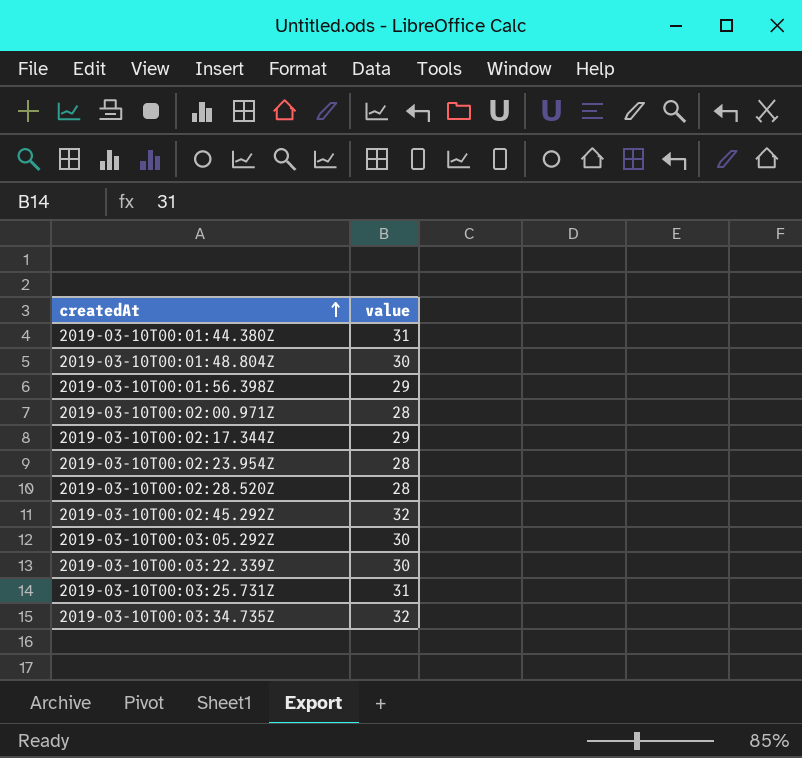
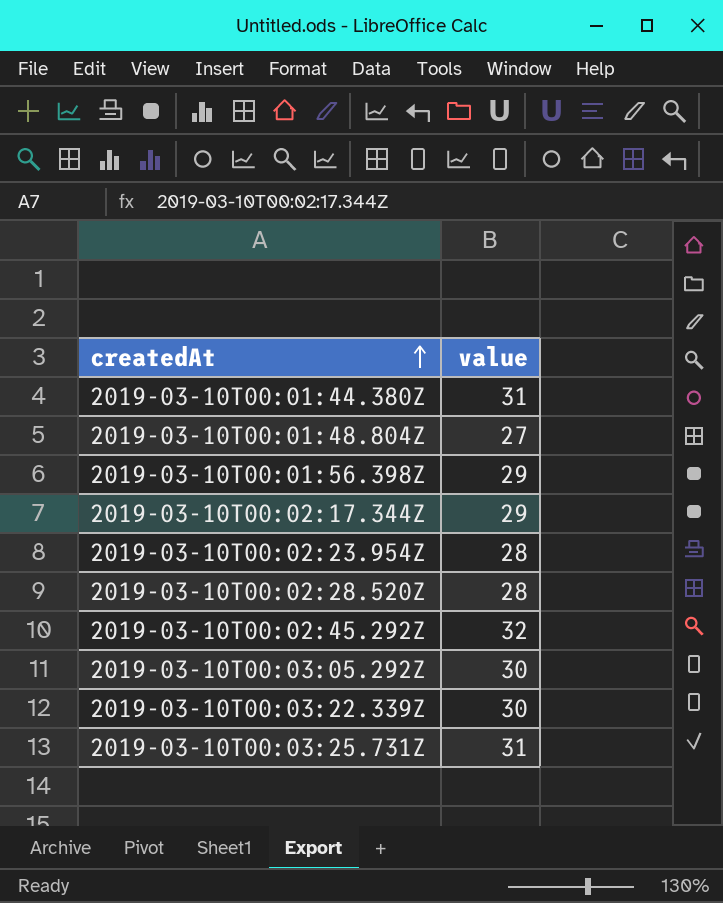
row 2019-03-10T00:02:00.971Z: 28 -> none
row 2019-03-10T00:03:34.735Z: 32 -> none
2019-03-10T00:01:48.804Z | value: 30 -> 27

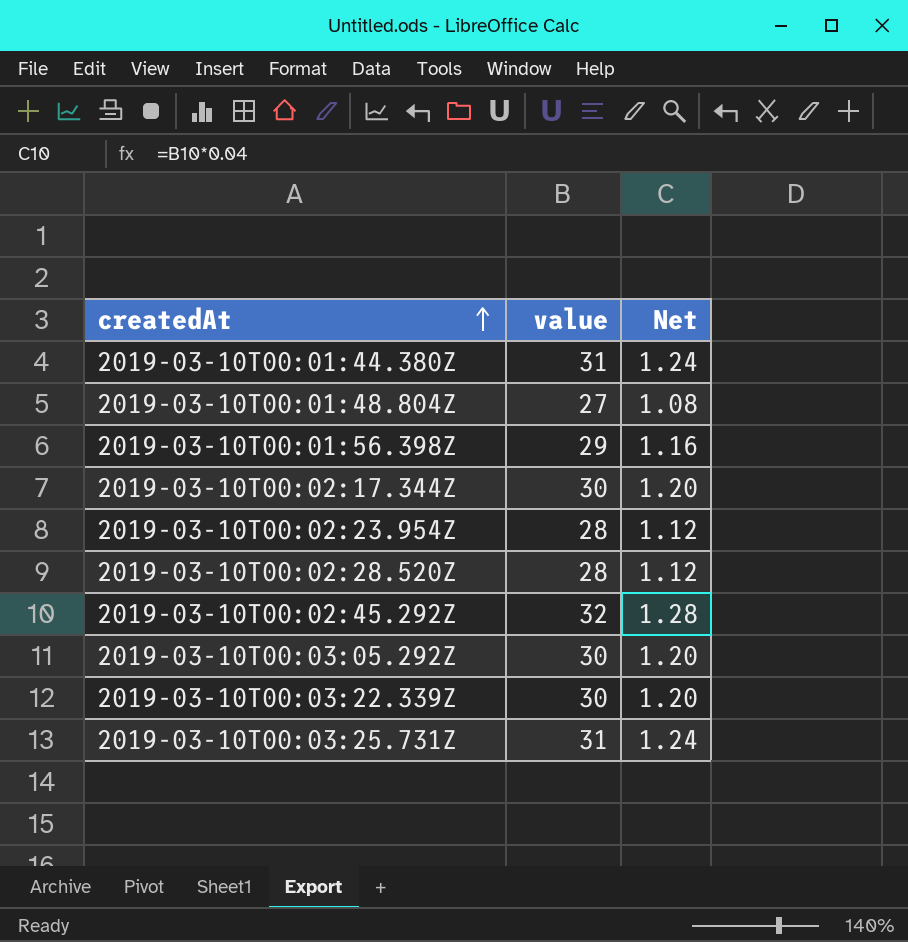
column Net | formula: none -> [value] * 0.04
2019-03-10T00:02:17.344Z | value: 29 -> 30

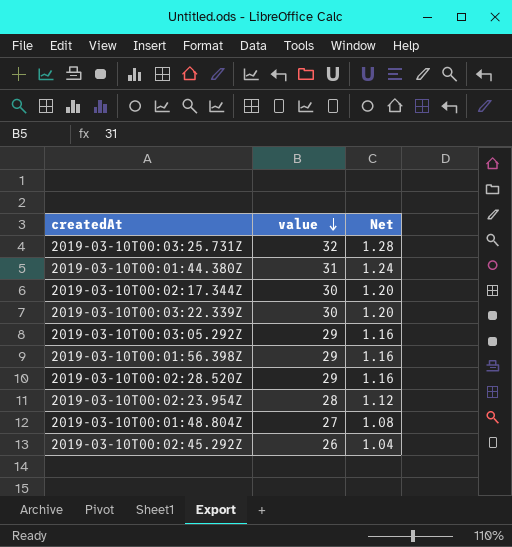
row order: createdAt ascending -> value descending
2019-03-10T00:03:25.731Z | value: 31 -> 32
2019-03-10T00:03:25.731Z | Net: 1.24 -> 1.28
2019-03-10T00:03:05.292Z | value: 30 -> 29
2019-03-10T00:03:05.292Z | Net: 1.20 -> 1.16
2019-03-10T00:02:28.520Z | value: 28 -> 29
2019-03-10T00:02:28.520Z | Net: 1.12 -> 1.16
2019-03-10T00:02:45.292Z | value: 32 -> 26
2019-03-10T00:02:45.292Z | Net: 1.28 -> 1.04

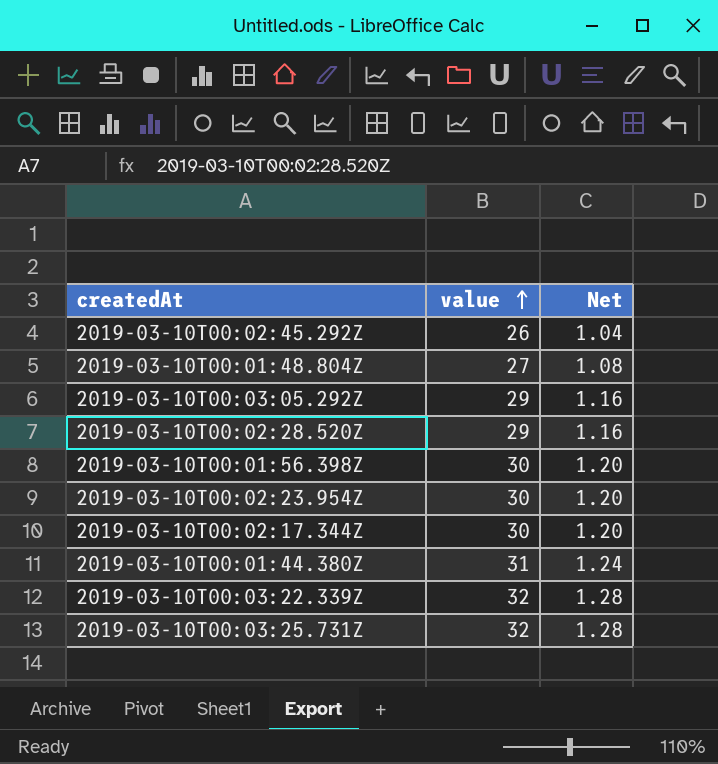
row order: value descending -> value ascending
2019-03-10T00:01:56.398Z | value: 29 -> 30
2019-03-10T00:01:56.398Z | Net: 1.16 -> 1.20
2019-03-10T00:02:23.954Z | value: 28 -> 30
2019-03-10T00:02:23.954Z | Net: 1.12 -> 1.20
2019-03-10T00:03:22.339Z | value: 30 -> 32
2019-03-10T00:03:22.339Z | Net: 1.20 -> 1.28

